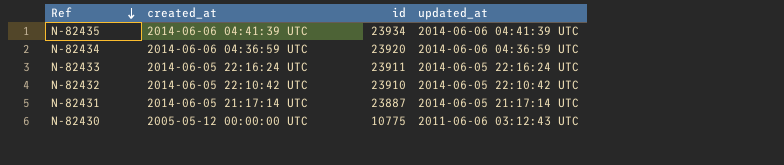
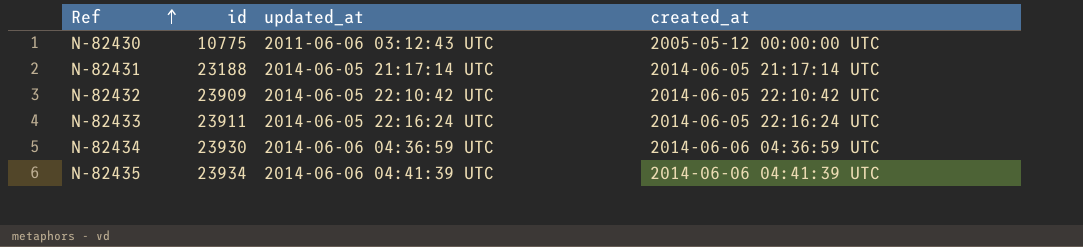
row order: Ref descending -> Ref ascending
column created_at | position: 2 -> 4
N-82431 | id: 23887 -> 23188
N-82432 | id: 23910 -> 23909
N-82434 | id: 23920 -> 23930

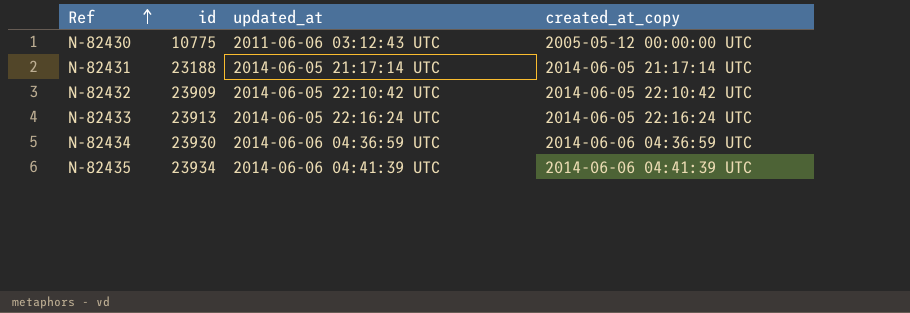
column name: created_at -> created_at_copy
N-82433 | id: 23911 -> 23913

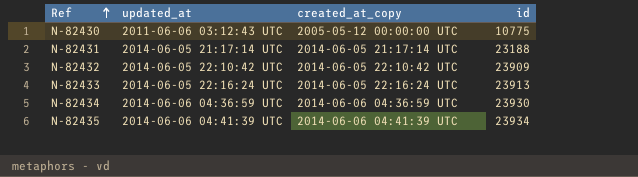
column id | position: 2 -> 4

